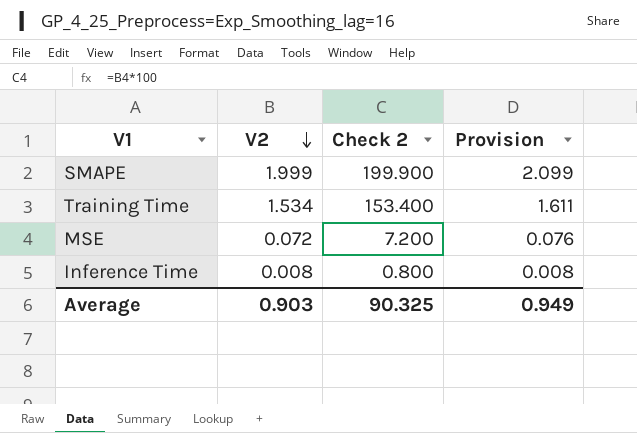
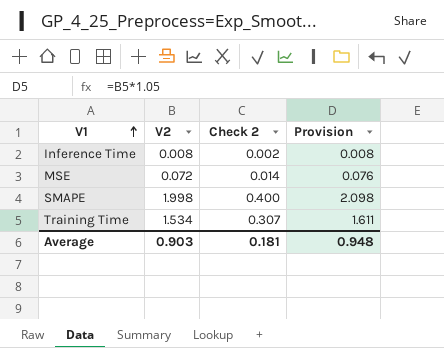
row order: V2 descending -> V1 ascending
column Check 2 | formula: [V2] * 100 -> [V2] * 0.2
SMAPE | V2: 1.999 -> 1.998
SMAPE | Provision: 2.099 -> 2.098
Average | Check 2: 90.325 -> 0.181
Average | Provision: 0.949 -> 0.948

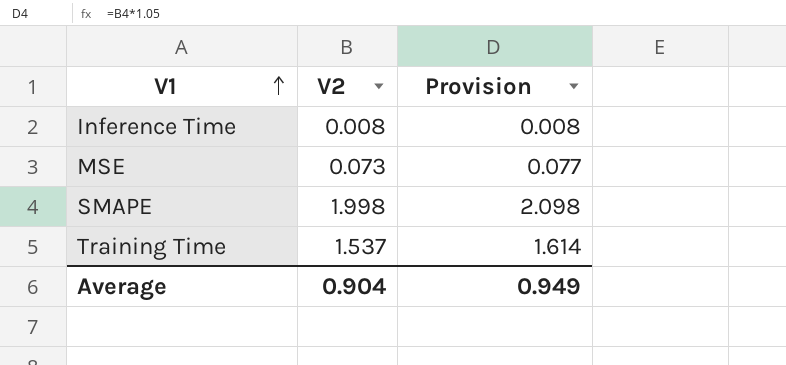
column Check 2 | formula: [V2] * 0.2 -> none
MSE | V2: 0.072 -> 0.073
MSE | Provision: 0.076 -> 0.077
Training Time | V2: 1.534 -> 1.537
Training Time | Provision: 1.611 -> 1.614
Average | V2: 0.903 -> 0.904
Average | Provision: 0.948 -> 0.949

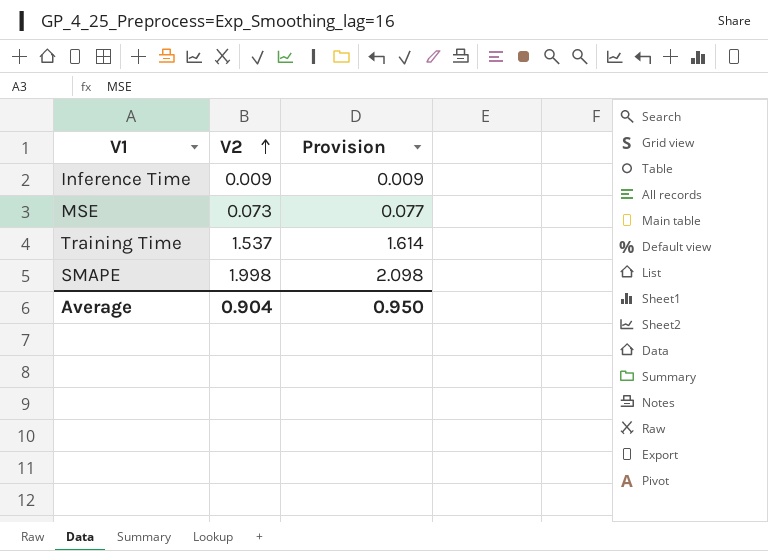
row order: V1 ascending -> V2 ascending
Inference Time | V2: 0.008 -> 0.009
Inference Time | Provision: 0.008 -> 0.009
Average | Provision: 0.949 -> 0.950

